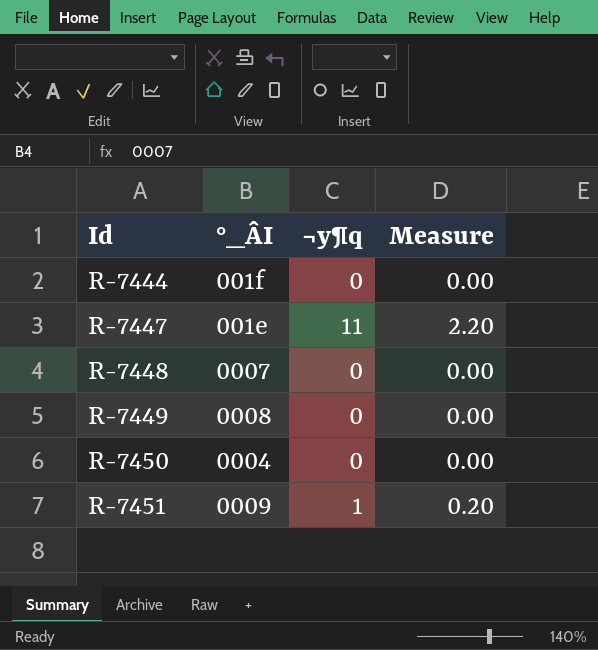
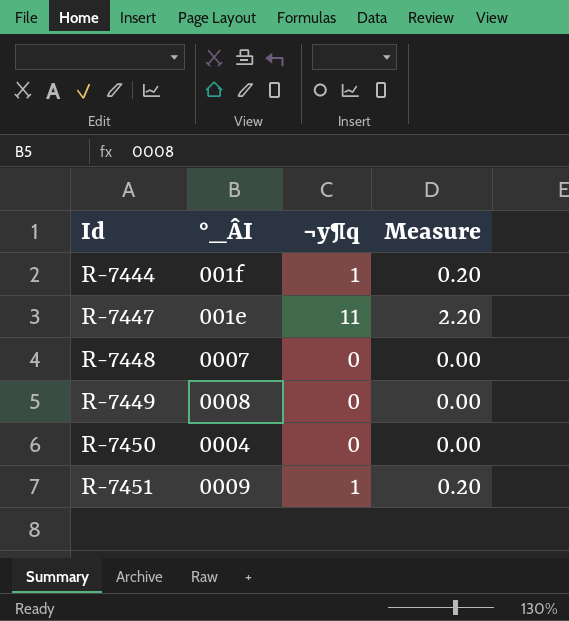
R-7444 | ¬y¶q: 0 -> 1
R-7444 | Measure: 0.00 -> 0.20

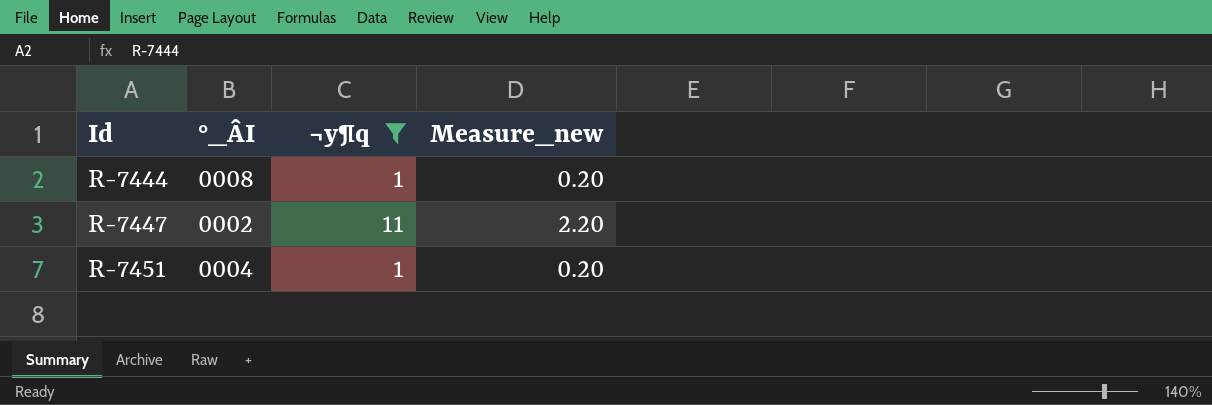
filter: none -> ¬y¶q != 0
column name: Measure -> Measure_new
R-7444 | °_ÂI: 001f -> 0008
R-7447 | °_ÂI: 001e -> 0002
R-7451 | °_ÂI: 0009 -> 0004

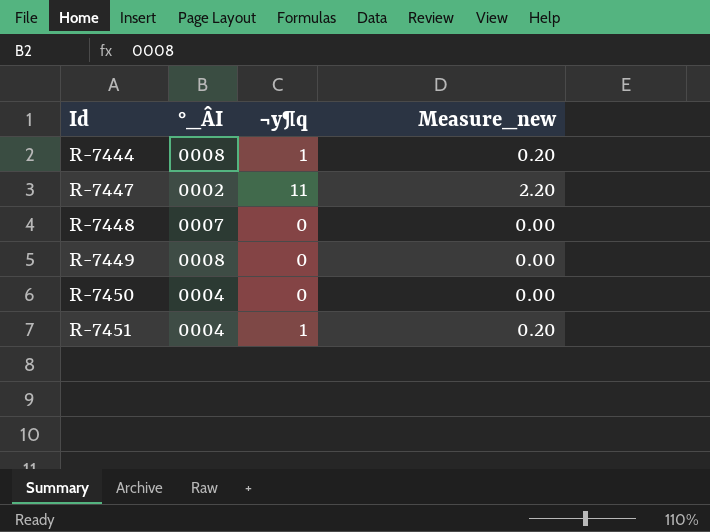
filter: ¬y¶q != 0 -> none

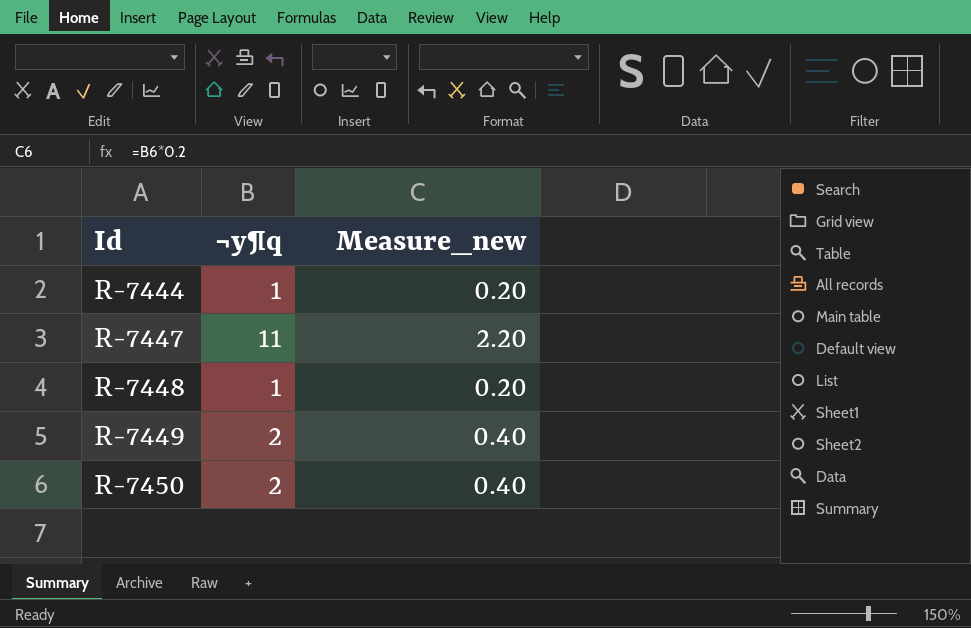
column °_ÂI | position: 2 -> none
row R-7451: 0004 | 1 | 0.20 -> none
R-7448 | ¬y¶q: 0 -> 1
R-7448 | Measure_new: 0.00 -> 0.20
R-7449 | ¬y¶q: 0 -> 2
R-7449 | Measure_new: 0.00 -> 0.40
R-7450 | ¬y¶q: 0 -> 2
R-7450 | Measure_new: 0.00 -> 0.40

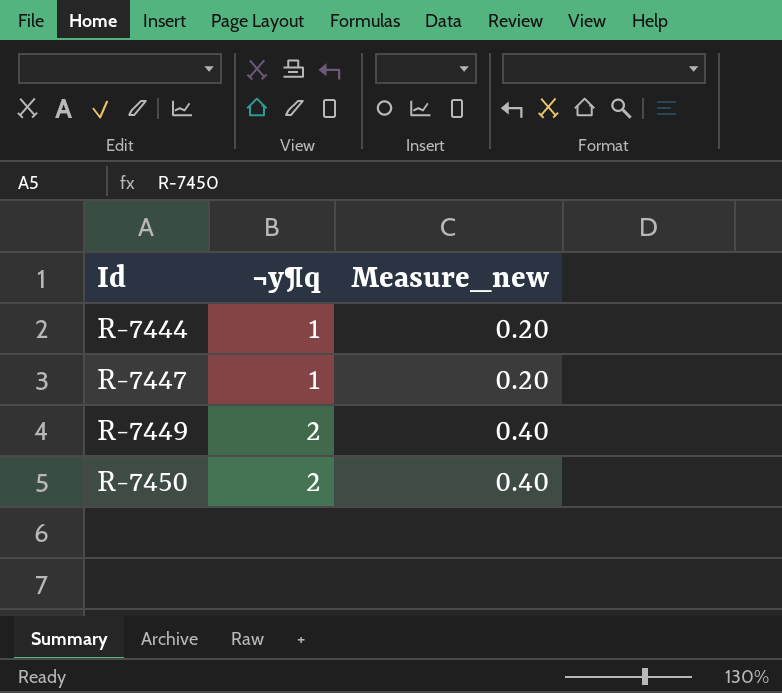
row R-7448: 1 | 0.20 -> none
R-7447 | ¬y¶q: 11 -> 1
R-7447 | Measure_new: 2.20 -> 0.20

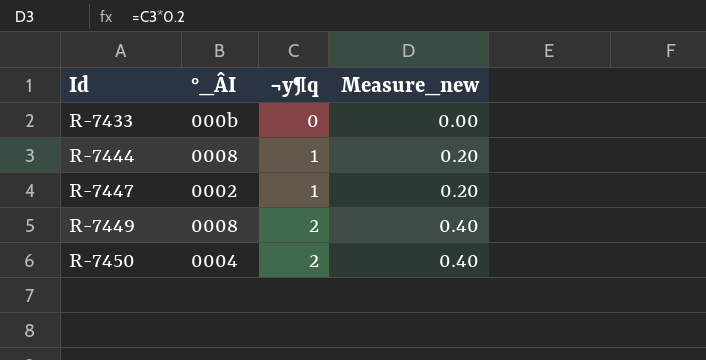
column °_ÂI | position: none -> 2
row R-7433: none -> 000b | 0 | 0.00

